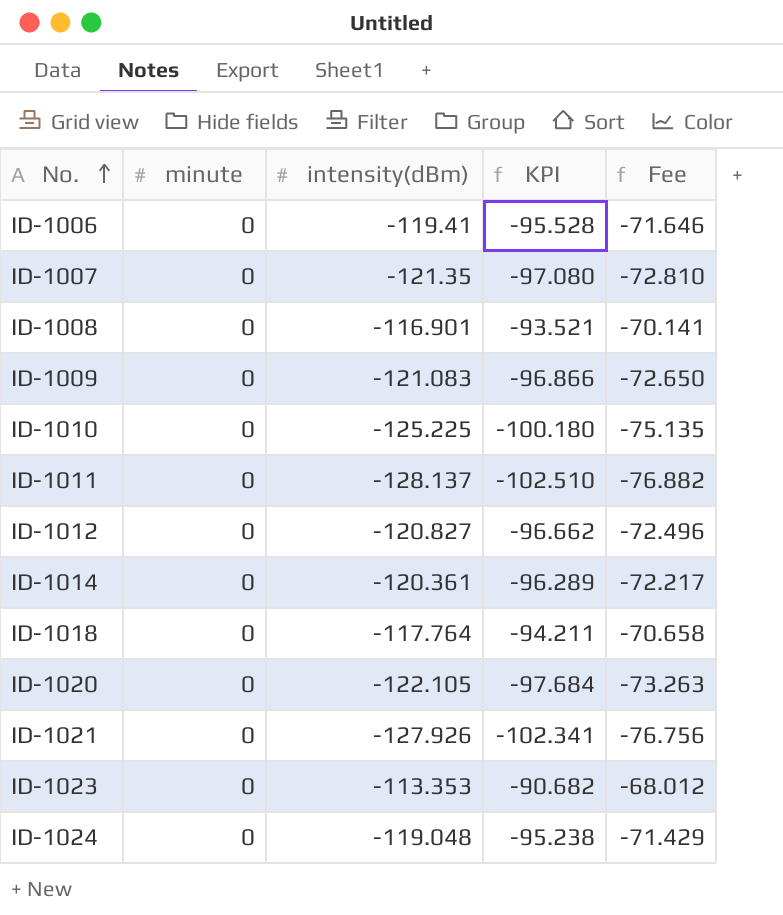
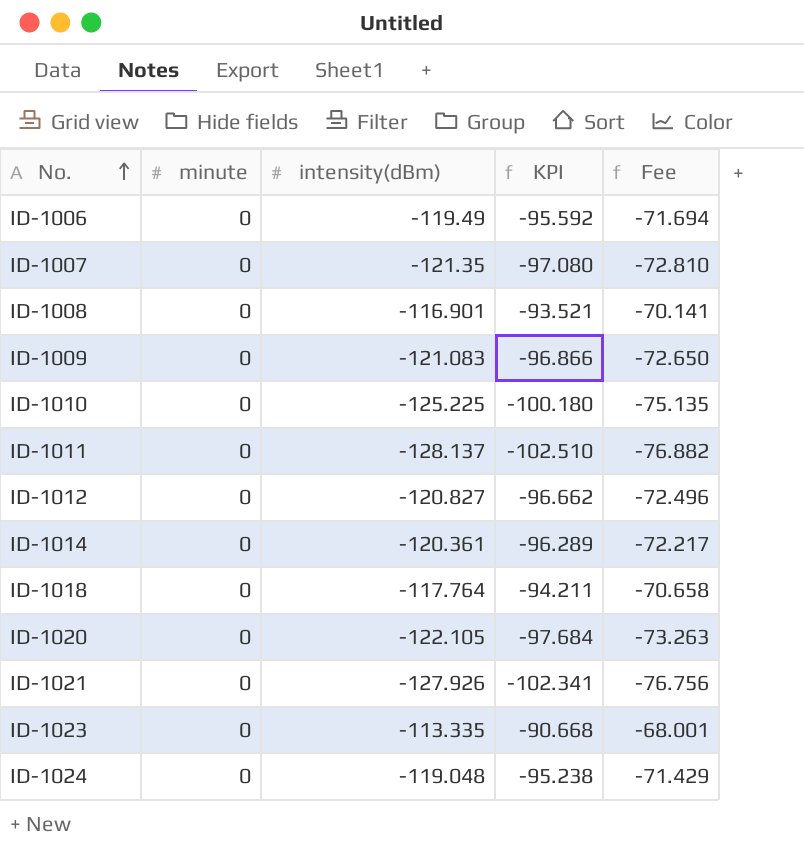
ID-1006 | intensity(dBm): -119.41 -> -119.49
ID-1006 | KPI: -95.528 -> -95.592
ID-1006 | Fee: -71.646 -> -71.694
ID-1023 | intensity(dBm): -113.353 -> -113.335
ID-1023 | KPI: -90.682 -> -90.668
ID-1023 | Fee: -68.012 -> -68.001

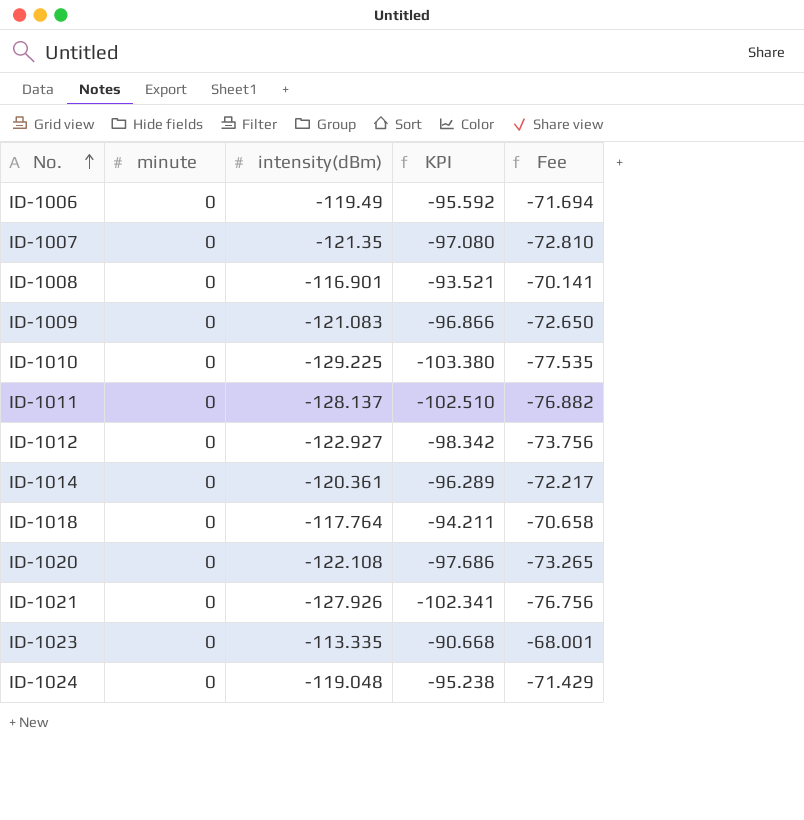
ID-1010 | intensity(dBm): -125.225 -> -129.225
ID-1010 | KPI: -100.180 -> -103.380
ID-1010 | Fee: -75.135 -> -77.535
ID-1012 | intensity(dBm): -120.827 -> -122.927
ID-1012 | KPI: -96.662 -> -98.342
ID-1012 | Fee: -72.496 -> -73.756
ID-1020 | intensity(dBm): -122.105 -> -122.108
ID-1020 | KPI: -97.684 -> -97.686
ID-1020 | Fee: -73.263 -> -73.265

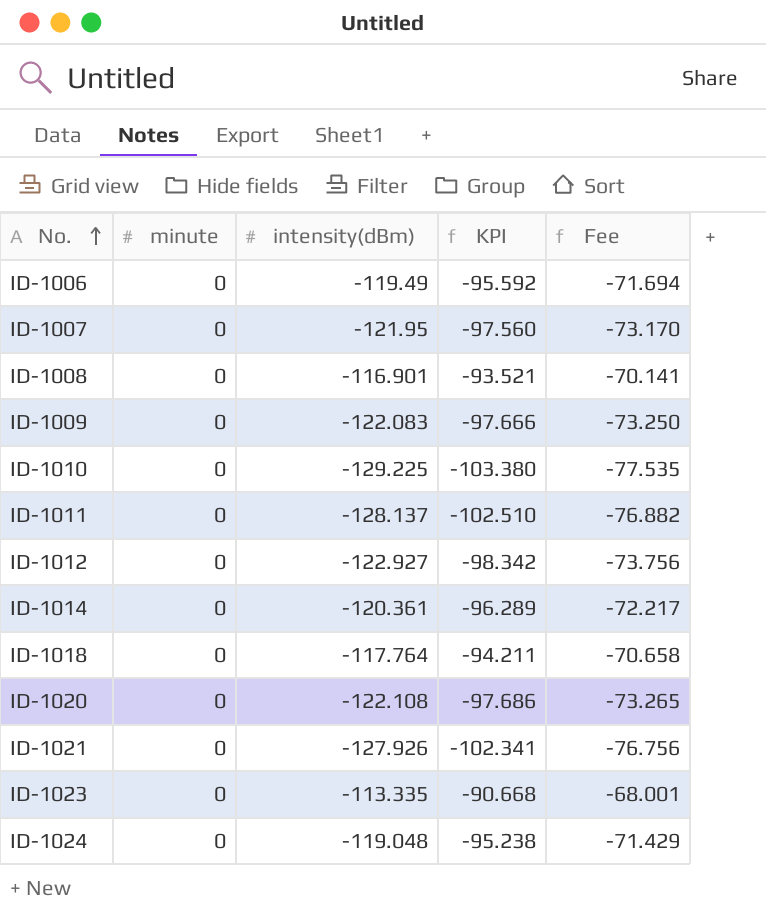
ID-1007 | intensity(dBm): -121.35 -> -121.95
ID-1007 | KPI: -97.080 -> -97.560
ID-1007 | Fee: -72.810 -> -73.170
ID-1009 | intensity(dBm): -121.083 -> -122.083
ID-1009 | KPI: -96.866 -> -97.666
ID-1009 | Fee: -72.650 -> -73.250

